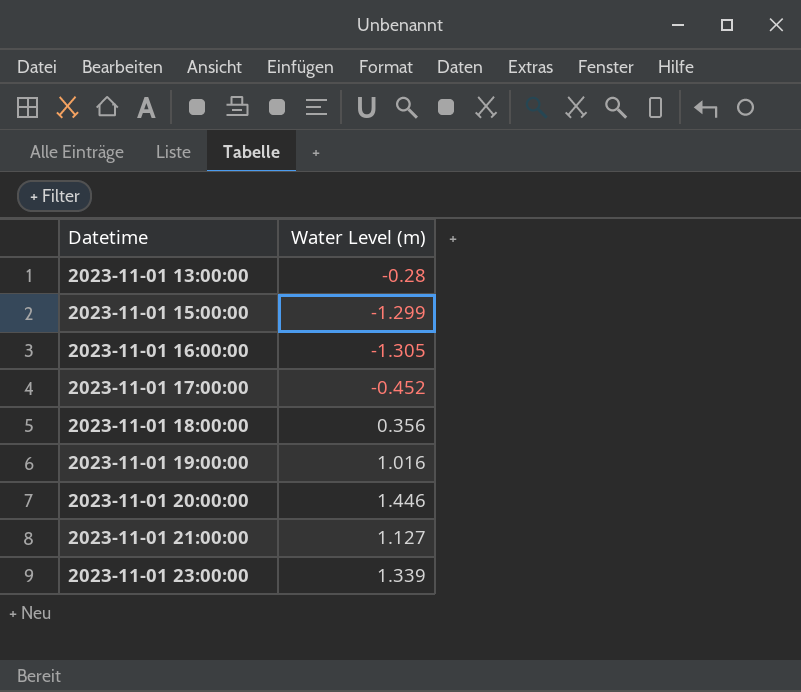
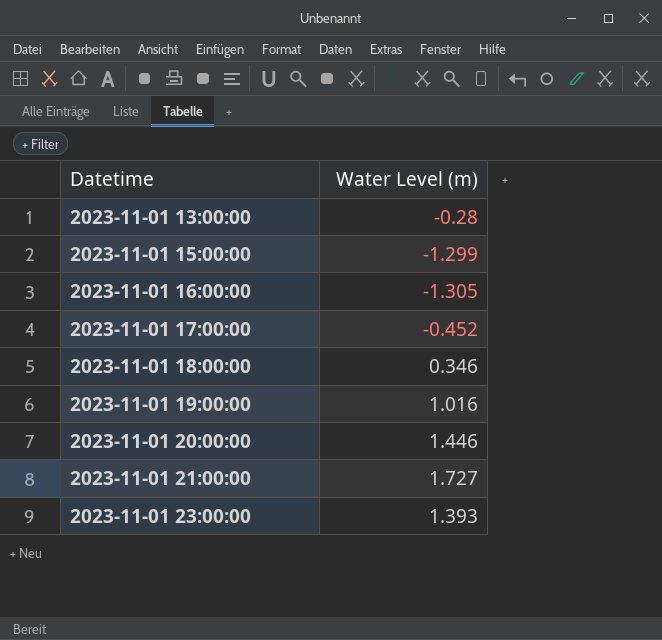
2023-11-01 18:00:00 | Water Level (m): 0.356 -> 0.346
2023-11-01 21:00:00 | Water Level (m): 1.127 -> 1.727
2023-11-01 23:00:00 | Water Level (m): 1.339 -> 1.393

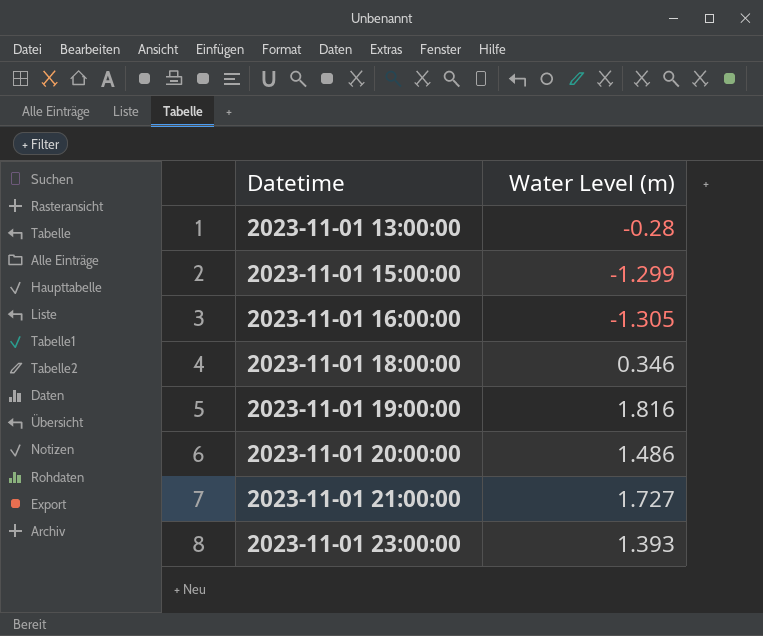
row 2023-11-01 17:00:00: -0.452 -> none
2023-11-01 19:00:00 | Water Level (m): 1.016 -> 1.816
2023-11-01 20:00:00 | Water Level (m): 1.446 -> 1.486

